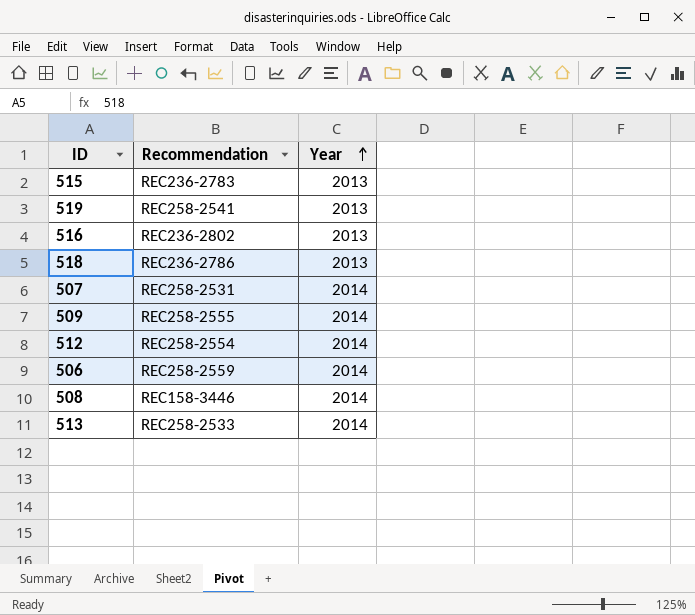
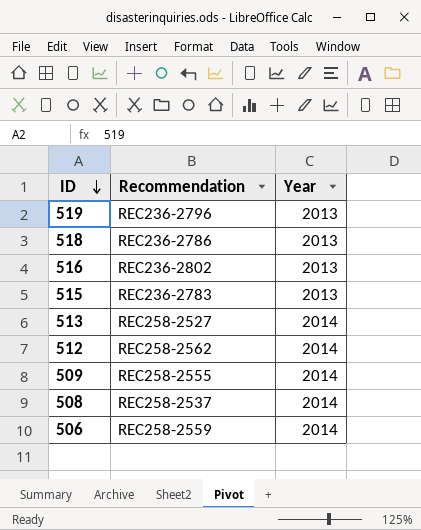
row order: Year ascending -> ID descending
row 507: REC258-2531 | 2014 -> none
519 | Recommendation: REC258-2541 -> REC236-2796
513 | Recommendation: REC258-2533 -> REC258-2527
512 | Recommendation: REC258-2554 -> REC258-2562
508 | Recommendation: REC158-3446 -> REC258-2537

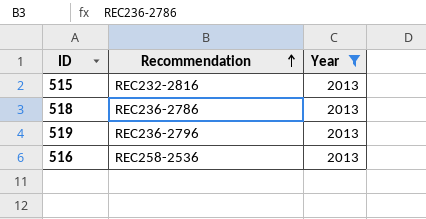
filter: none -> Year = 2013
row order: ID descending -> Recommendation ascending
515 | Recommendation: REC236-2783 -> REC232-2816
516 | Recommendation: REC236-2802 -> REC258-2536

